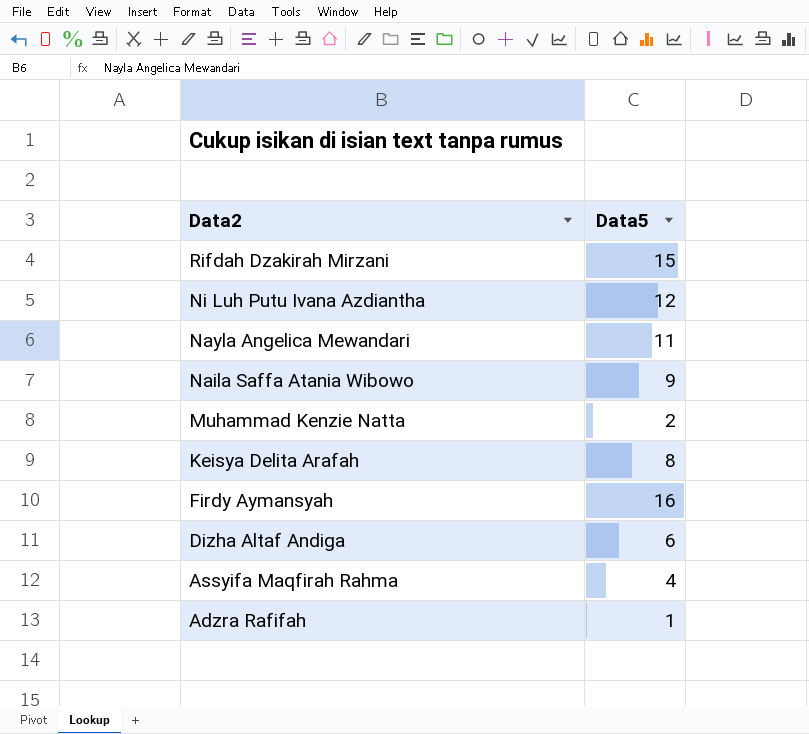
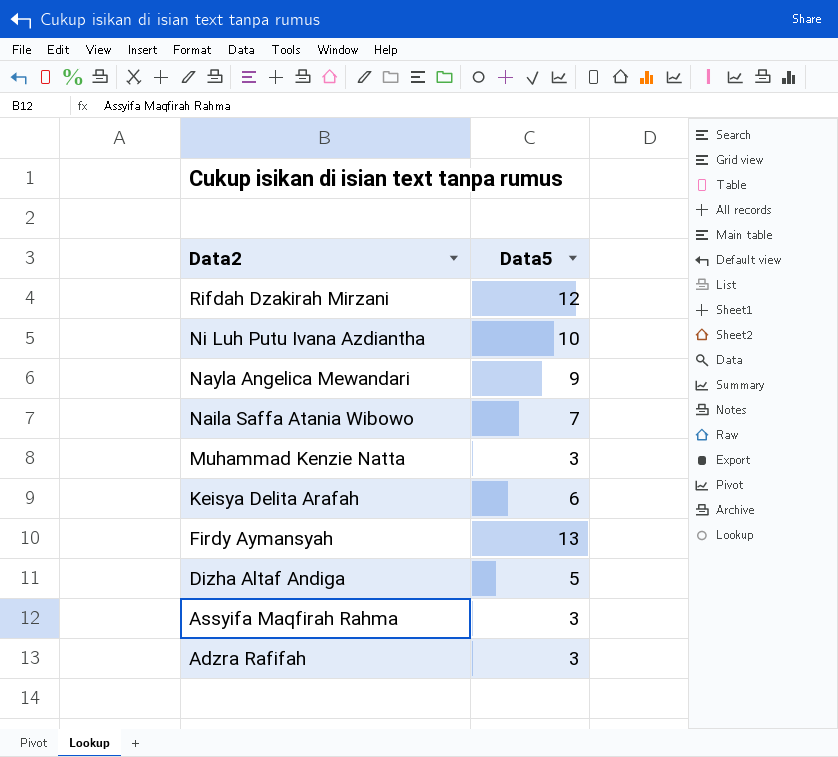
Rifdah Dzakirah Mirzani | Data5: 15 -> 12
Ni Luh Putu Ivana Azdiantha | Data5: 12 -> 10
Nayla Angelica Mewandari | Data5: 11 -> 9
Naila Saffa Atania Wibowo | Data5: 9 -> 7
Muhammad Kenzie Natta | Data5: 2 -> 3
Keisya Delita Arafah | Data5: 8 -> 6
Firdy Aymansyah | Data5: 16 -> 13
Dizha Altaf Andiga | Data5: 6 -> 5
Assyifa Maqfirah Rahma | Data5: 4 -> 3
Adzra Rafifah | Data5: 1 -> 3

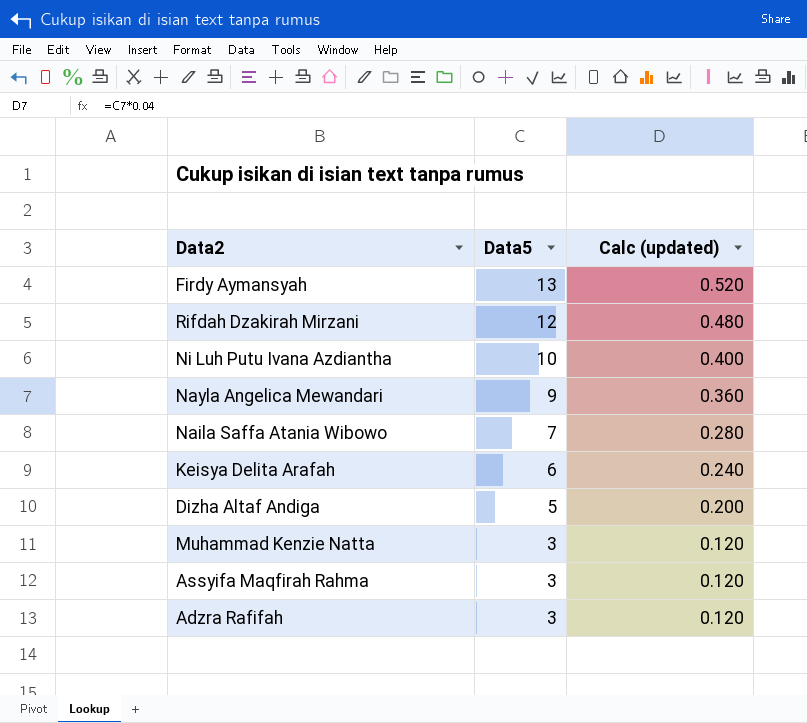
row order: Data2 descending -> Data5 descending
column Calc (updated) | formula: none -> [Data5] * 0.04

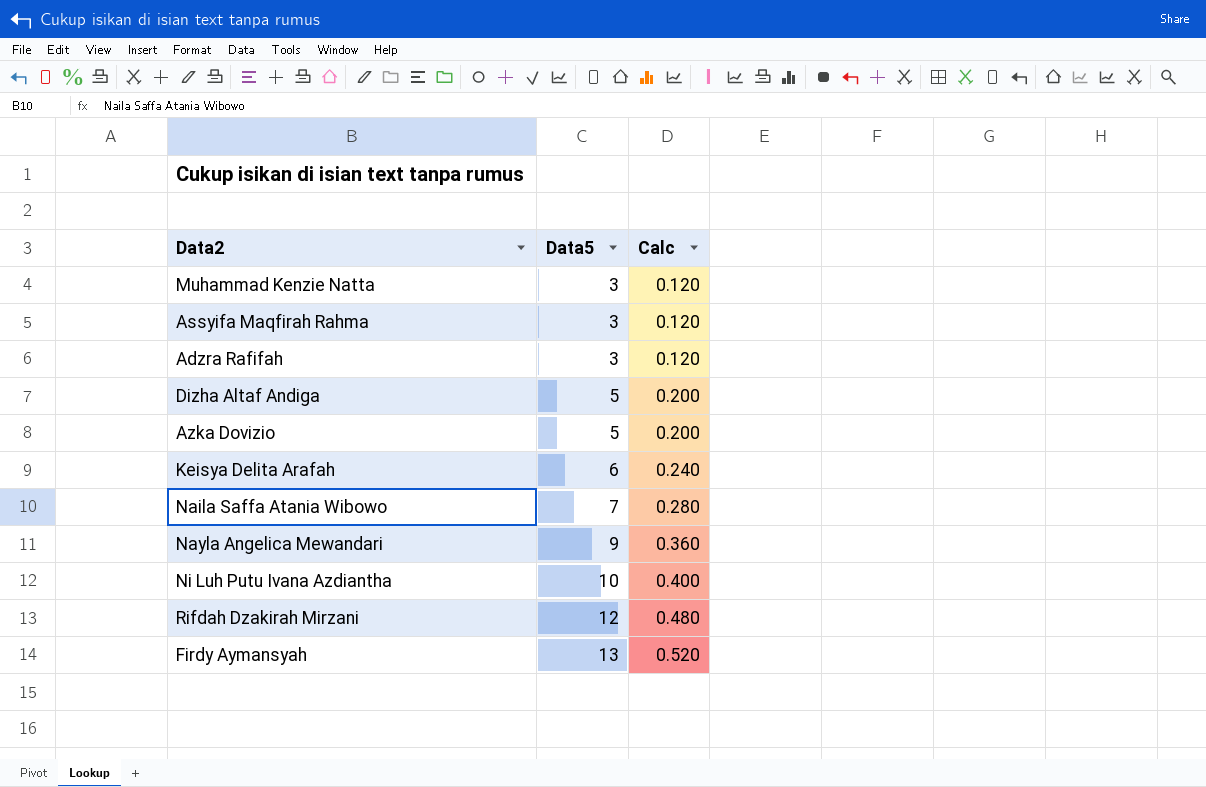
row order: Data5 descending -> Data5 ascending
column name: Calc (updated) -> Calc
row Azka Dovizio: none -> 5 | 0.200

